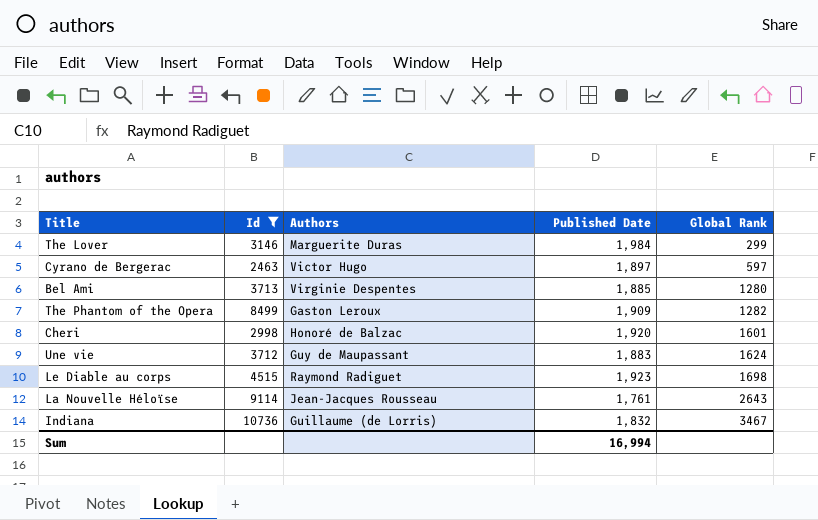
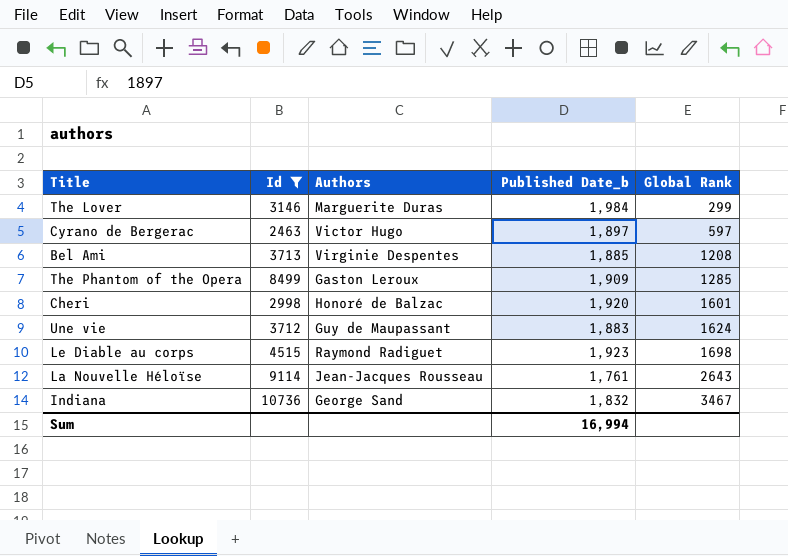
column name: Published Date -> Published Date_b
Bel Ami | Global Rank: 1280 -> 1208
The Phantom of the Opera | Global Rank: 1282 -> 1285
Indiana | Authors: Guillaume (de Lorris) -> George Sand

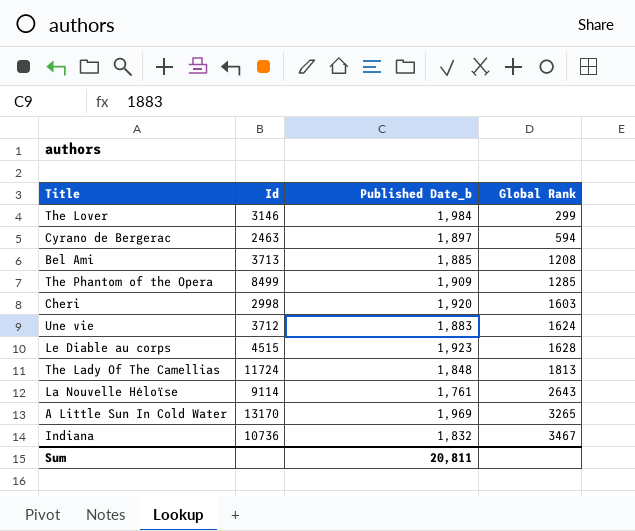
filter: Id <= 10736 -> none
column Authors | position: 3 -> none
Cyrano de Bergerac | Global Rank: 597 -> 594
Cheri | Global Rank: 1601 -> 1603
Le Diable au corps | Global Rank: 1698 -> 1628
Sum | Published Date_b: 16,994 -> 20,811

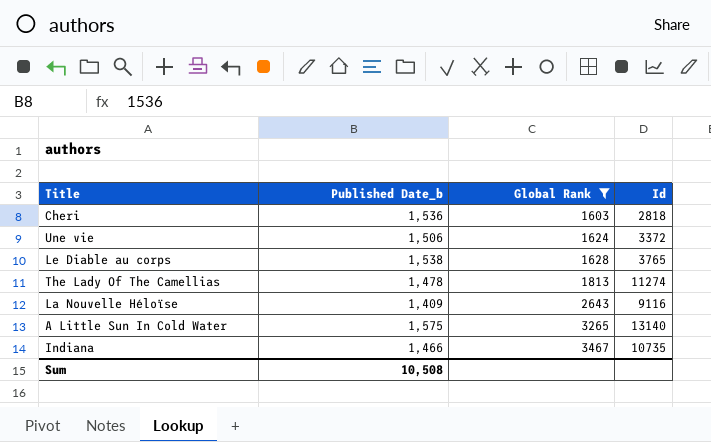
filter: none -> Global Rank >= 1603
column Id | position: 2 -> 4
Cheri | Published Date_b: 1,920 -> 1,536
Cheri | Id: 2998 -> 2818
Une vie | Published Date_b: 1,883 -> 1,506
Une vie | Id: 3712 -> 3372
Le Diable au corps | Published Date_b: 1,923 -> 1,538
Le Diable au corps | Id: 4515 -> 3765
The Lady Of The Camellias | Published Date_b: 1,848 -> 1,478
The Lady Of The Camellias | Id: 11724 -> 11274
La Nouvelle Héloïse | Published Date_b: 1,761 -> 1,409
La Nouvelle Héloïse | Id: 9114 -> 9116
A Little Sun In Cold Water | Published Date_b: 1,969 -> 1,575
A Little Sun In Cold Water | Id: 13170 -> 13140
Indiana | Published Date_b: 1,832 -> 1,466
Indiana | Id: 10736 -> 10735
Sum | Published Date_b: 20,811 -> 10,508

